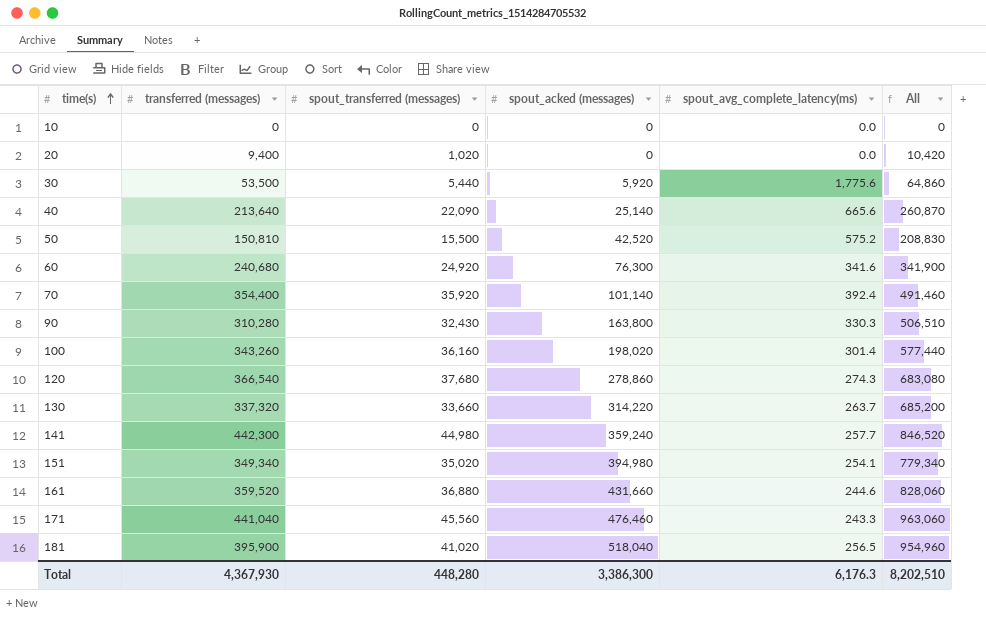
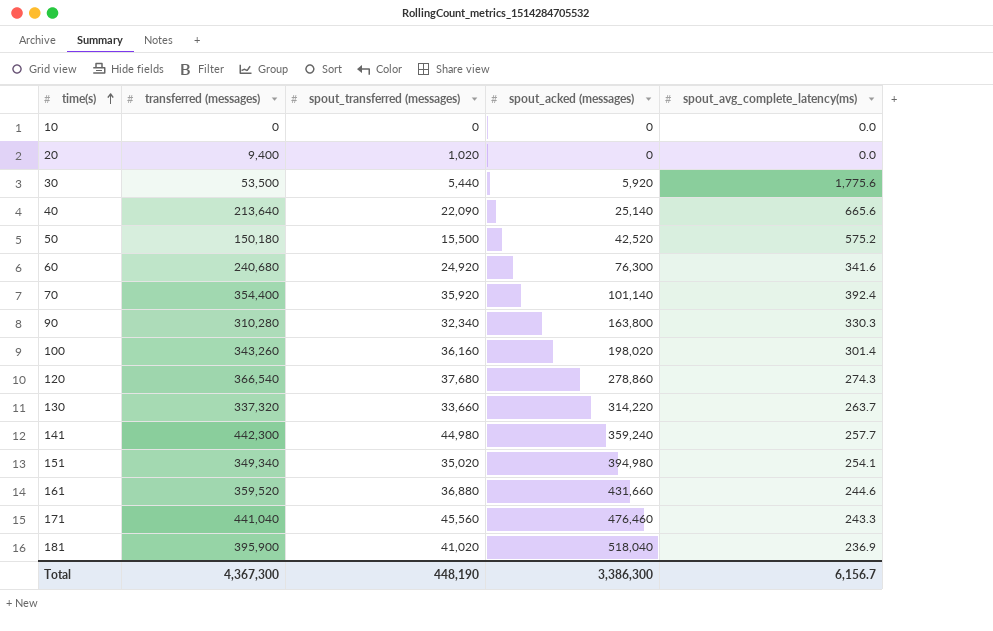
column All | formula: [transferred (messages)] + [spout_transferred (messages)] + [spout_acked (messages)] -> none
50 | transferred (messages): 150,810 -> 150,180
90 | spout_transferred (messages): 32,430 -> 32,340
181 | spout_avg_complete_latency(ms): 256.5 -> 236.9
Total | transferred (messages): 4,367,930 -> 4,367,300
Total | spout_transferred (messages): 448,280 -> 448,190
Total | spout_avg_complete_latency(ms): 6,176.3 -> 6,156.7

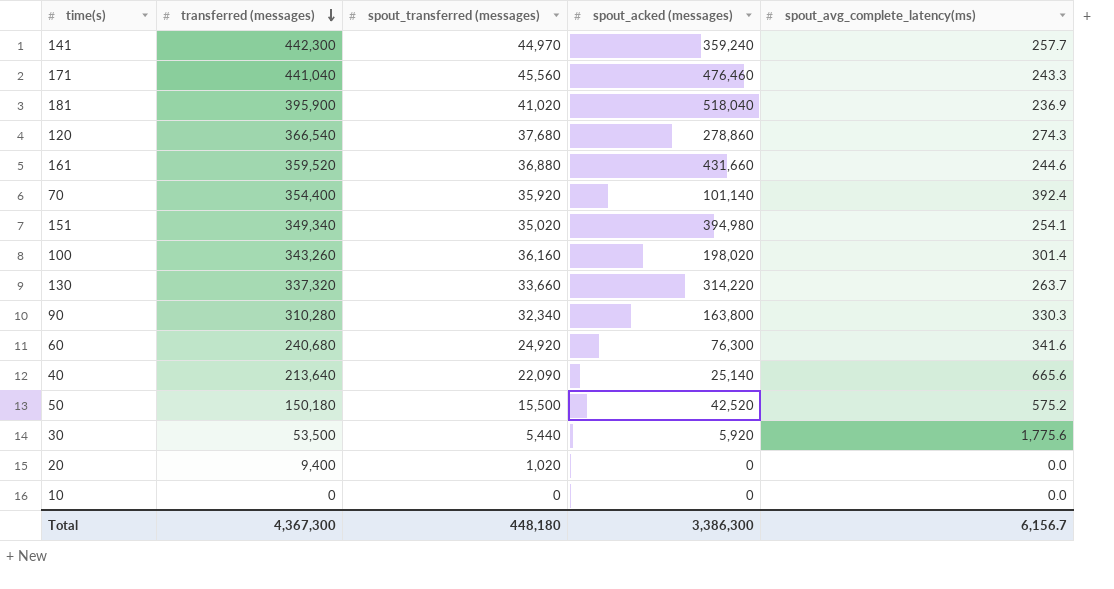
row order: time(s) ascending -> transferred (messages) descending
141 | spout_transferred (messages): 44,980 -> 44,970
Total | spout_transferred (messages): 448,190 -> 448,180

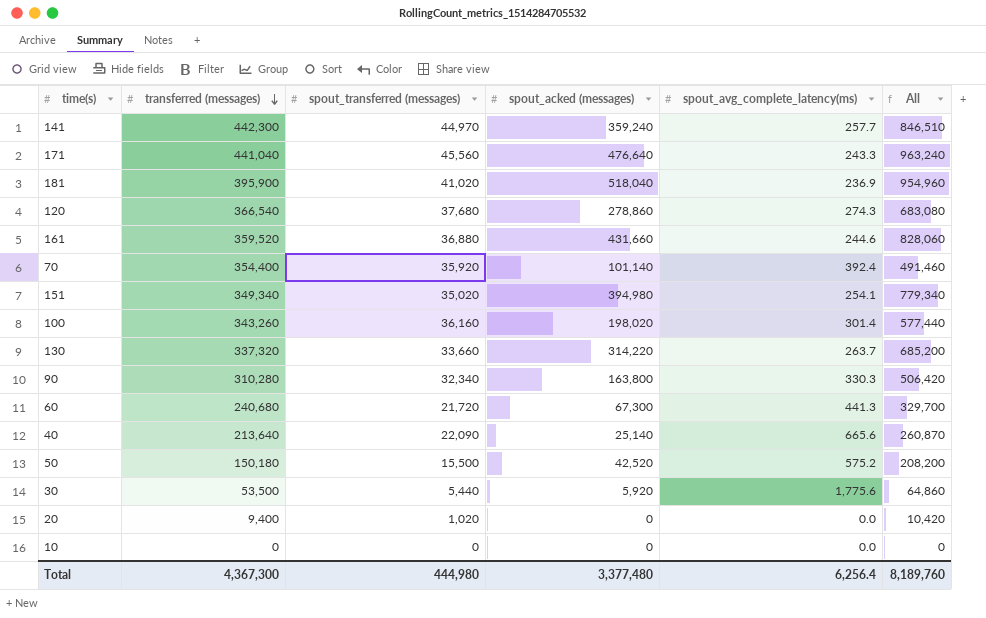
column All | formula: none -> [transferred (messages)] + [spout_transferred (messages)] + [spout_acked (messages)]
171 | spout_acked (messages): 476,460 -> 476,640
60 | spout_transferred (messages): 24,920 -> 21,720
60 | spout_acked (messages): 76,300 -> 67,300
60 | spout_avg_complete_latency(ms): 341.6 -> 441.3
Total | spout_transferred (messages): 448,180 -> 444,980
Total | spout_acked (messages): 3,386,300 -> 3,377,480
Total | spout_avg_complete_latency(ms): 6,156.7 -> 6,256.4

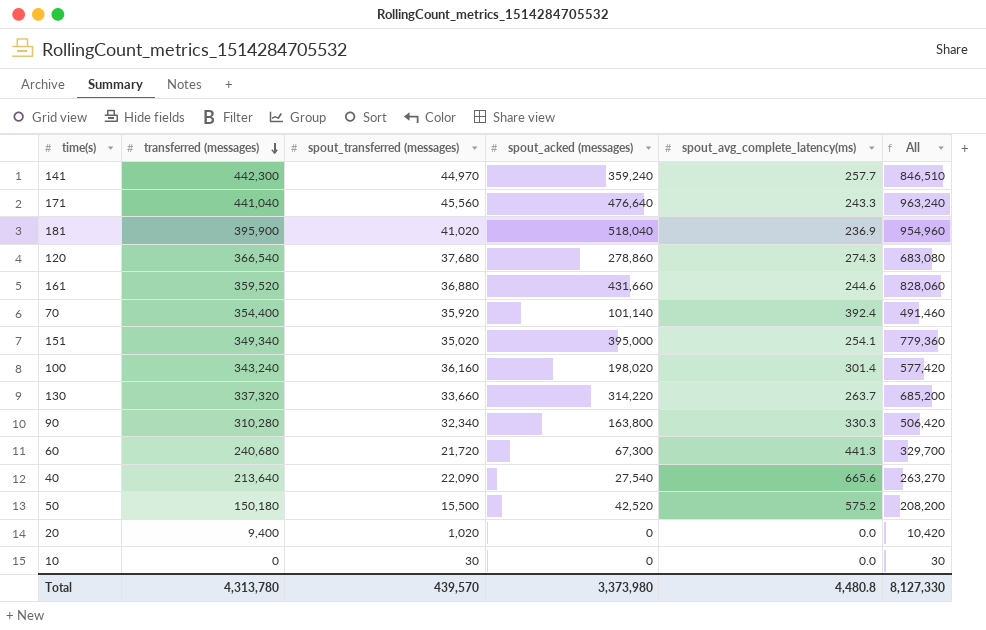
row 30: 53,500 | 5,440 | 5,920 | 1,775.6 | 64,860 -> none
151 | spout_acked (messages): 394,980 -> 395,000
151 | All: 779,340 -> 779,360
100 | transferred (messages): 343,260 -> 343,240
100 | All: 577,440 -> 577,420
40 | spout_acked (messages): 25,140 -> 27,540
40 | All: 260,870 -> 263,270
10 | spout_transferred (messages): 0 -> 30
10 | All: 0 -> 30
Total | transferred (messages): 4,367,300 -> 4,313,780
Total | spout_transferred (messages): 444,980 -> 439,570
Total | spout_acked (messages): 3,377,480 -> 3,373,980
Total | spout_avg_complete_latency(ms): 6,256.4 -> 4,480.8
Total | All: 8,189,760 -> 8,127,330

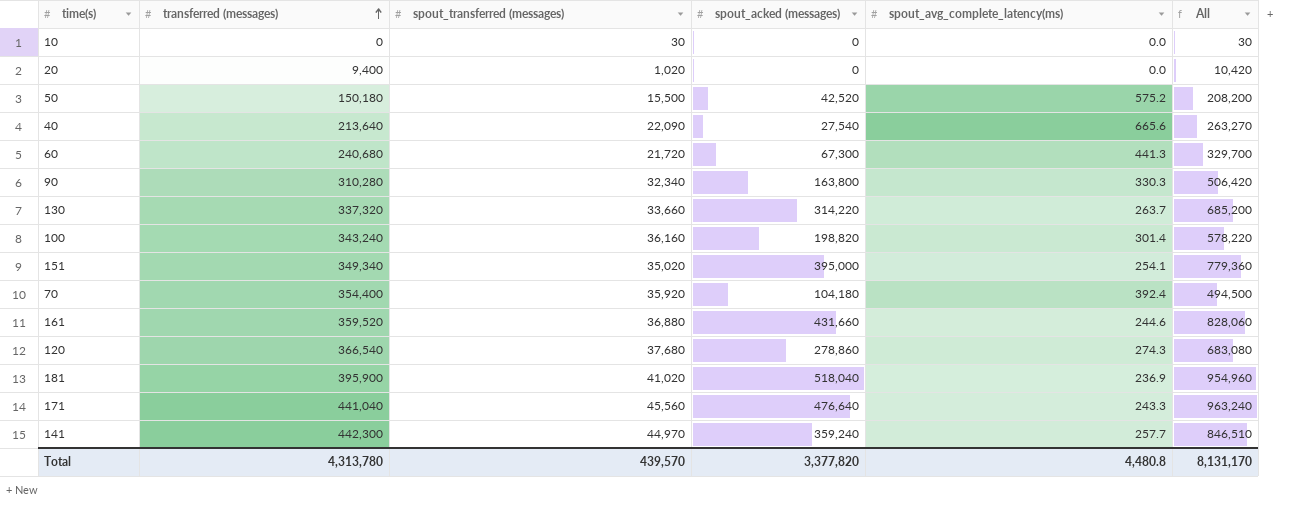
row order: transferred (messages) descending -> transferred (messages) ascending
100 | spout_acked (messages): 198,020 -> 198,820
100 | All: 577,420 -> 578,220
70 | spout_acked (messages): 101,140 -> 104,180
70 | All: 491,460 -> 494,500
Total | spout_acked (messages): 3,373,980 -> 3,377,820
Total | All: 8,127,330 -> 8,131,170

